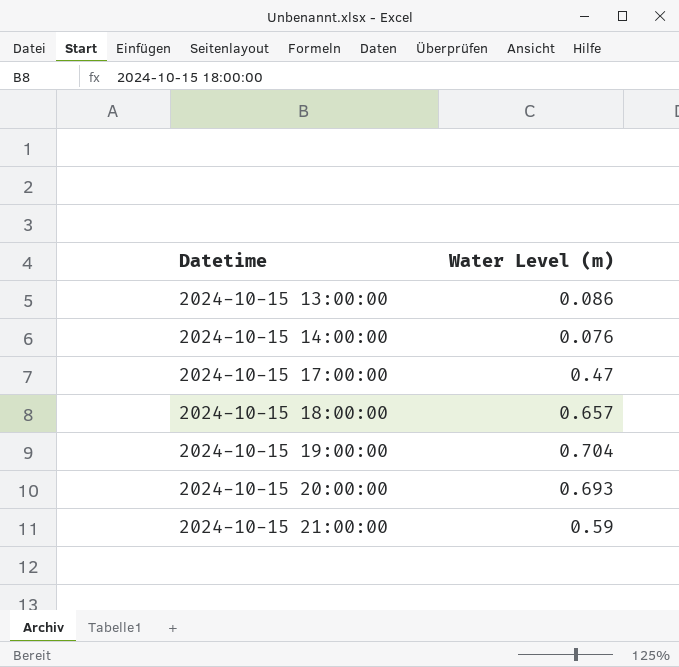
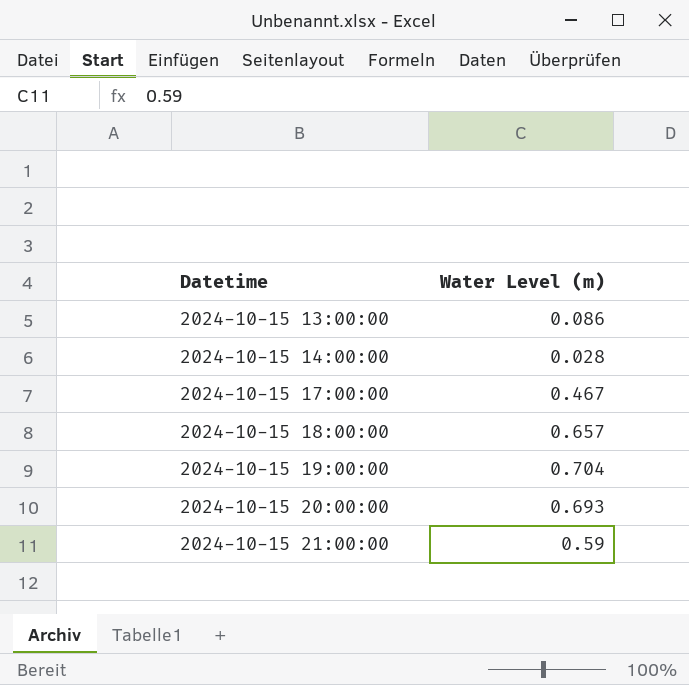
2024-10-15 14:00:00 | Water Level (m): 0.076 -> 0.028
2024-10-15 17:00:00 | Water Level (m): 0.47 -> 0.467

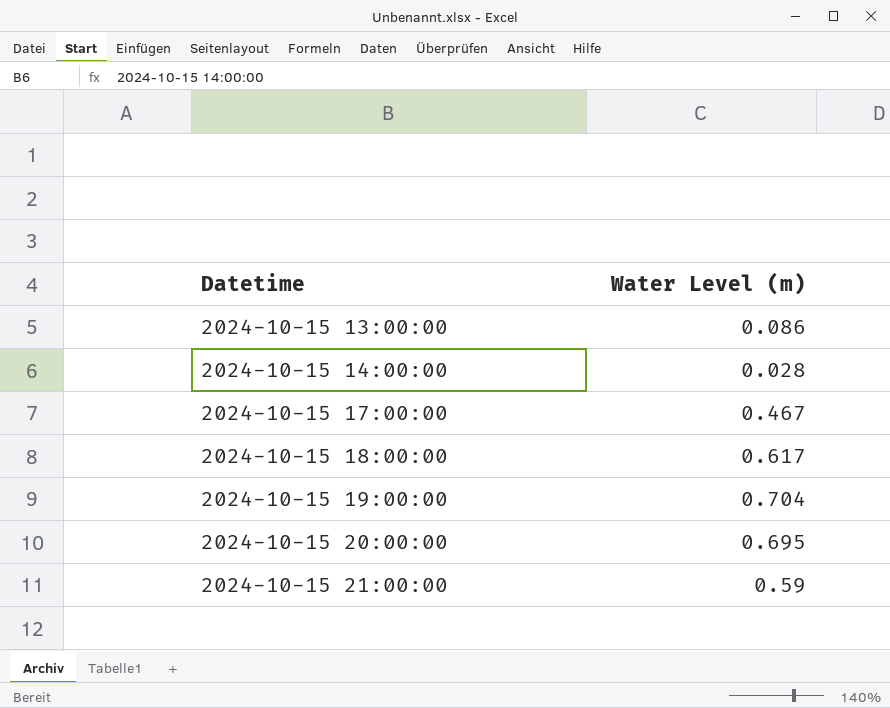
2024-10-15 18:00:00 | Water Level (m): 0.657 -> 0.617
2024-10-15 20:00:00 | Water Level (m): 0.693 -> 0.695

